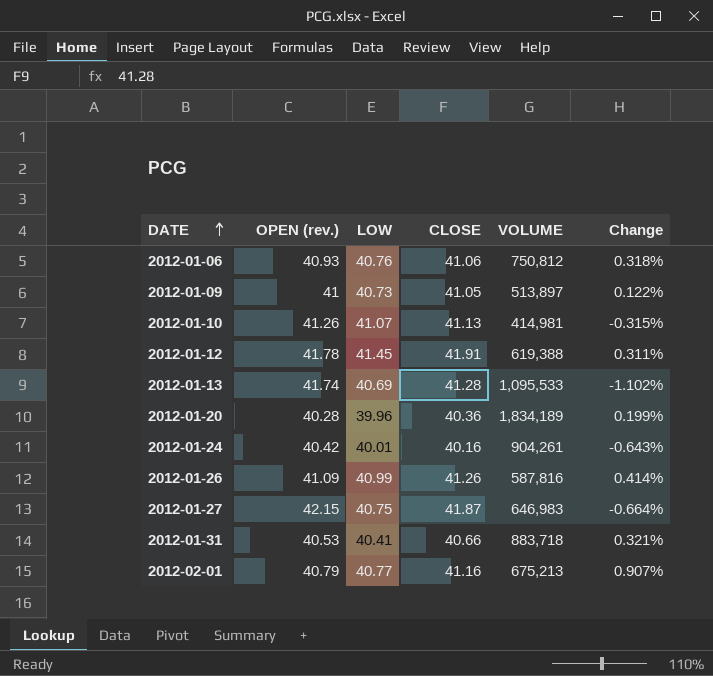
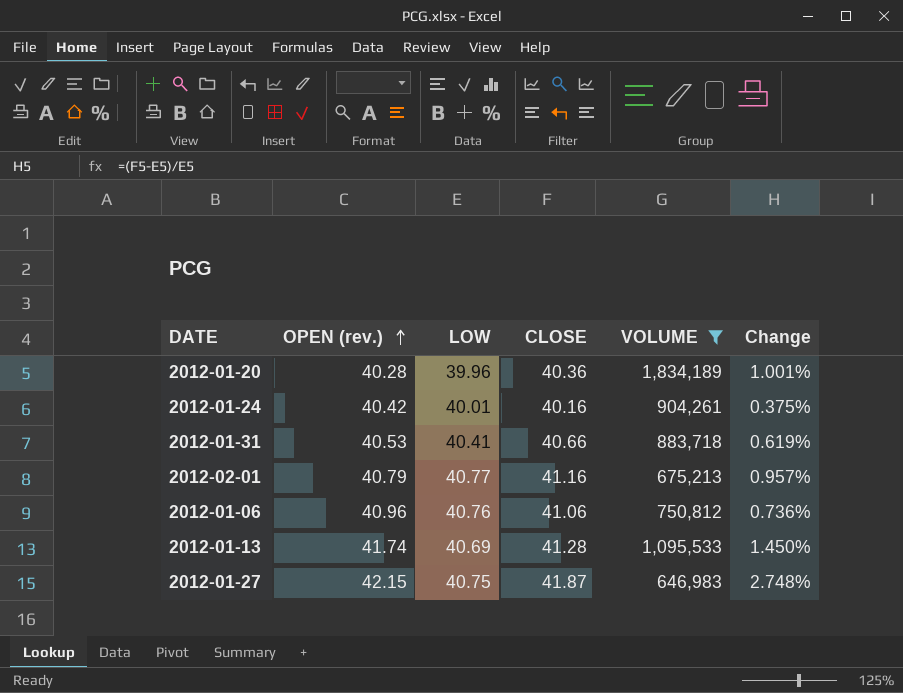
filter: none -> VOLUME >= 646,983
row order: DATE ascending -> OPEN (rev.) ascending
column Change | formula: ([CLOSE] - [OPEN (rev.)]) / [OPEN (rev.)] -> ([CLOSE] - [LOW]) / [LOW]
2012-01-06 | OPEN (rev.): 40.93 -> 40.96

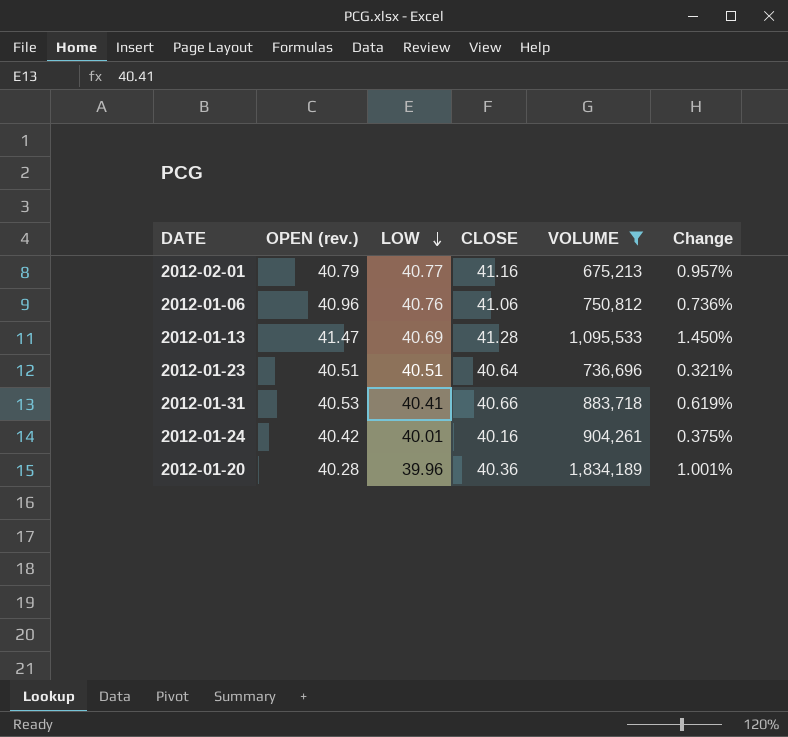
row order: OPEN (rev.) ascending -> LOW descending
row 2012-01-27: 42.15 | 40.75 | 41.87 | 646,983 | 2.748% -> none
2012-01-13 | OPEN (rev.): 41.74 -> 41.47
row 2012-01-23: none -> 40.51 | 40.51 | 40.64 | 736,696 | 0.321%

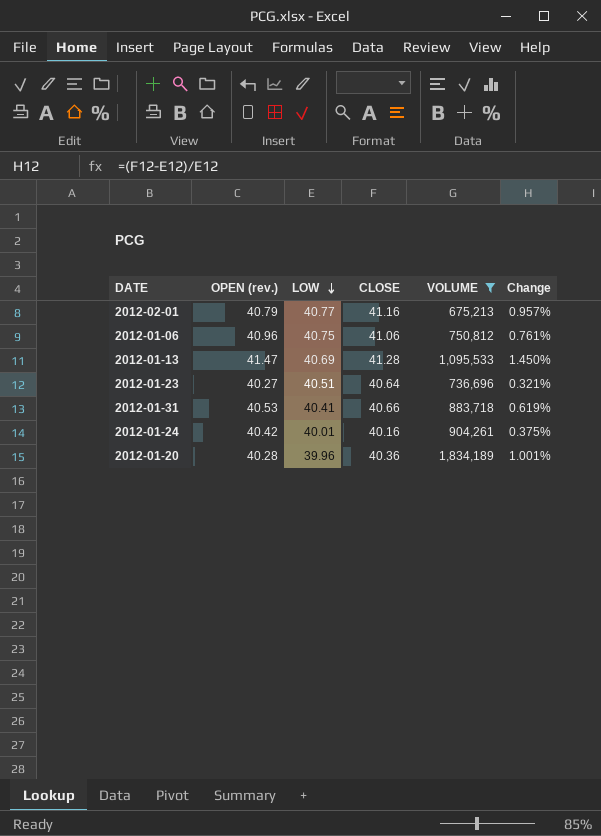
2012-01-06 | LOW: 40.76 -> 40.75
2012-01-06 | Change: 0.736% -> 0.761%
2012-01-23 | OPEN (rev.): 40.51 -> 40.27

